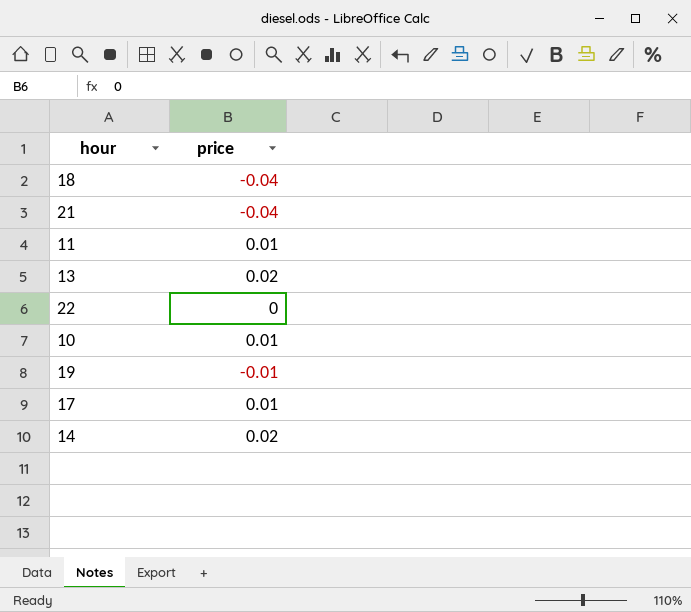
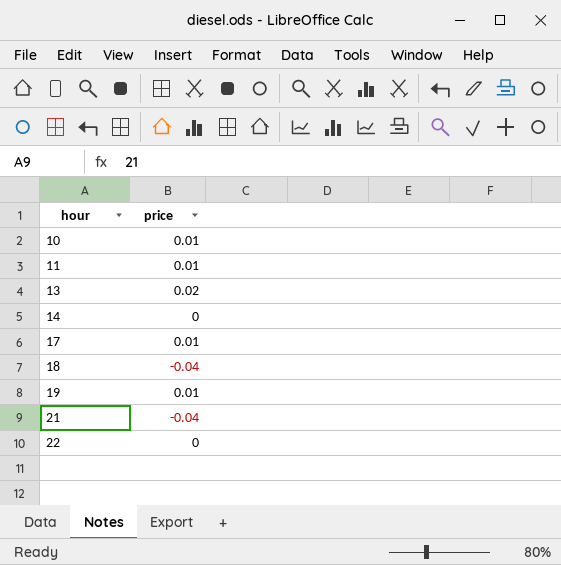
row order: none -> hour ascending
14 | price: 0.02 -> 0
19 | price: -0.01 -> 0.01

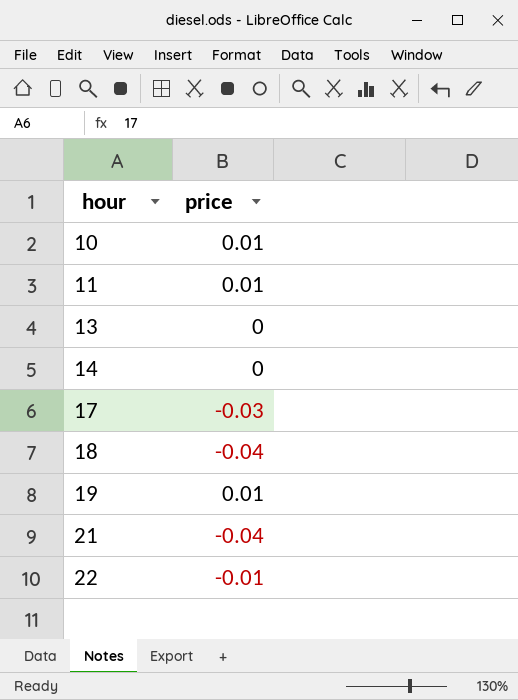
13 | price: 0.02 -> 0
17 | price: 0.01 -> -0.03
22 | price: 0 -> -0.01

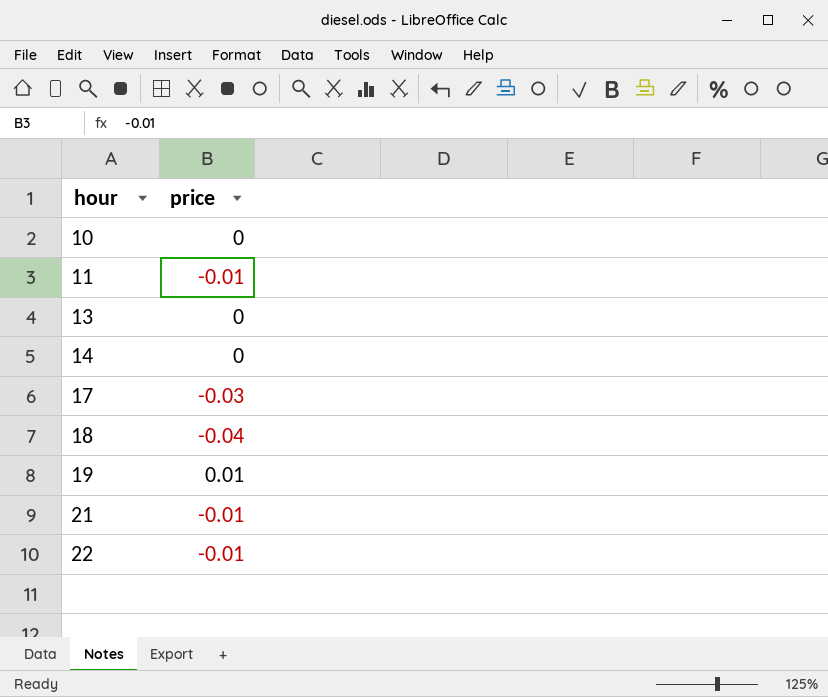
10 | price: 0.01 -> 0
11 | price: 0.01 -> -0.01
21 | price: -0.04 -> -0.01

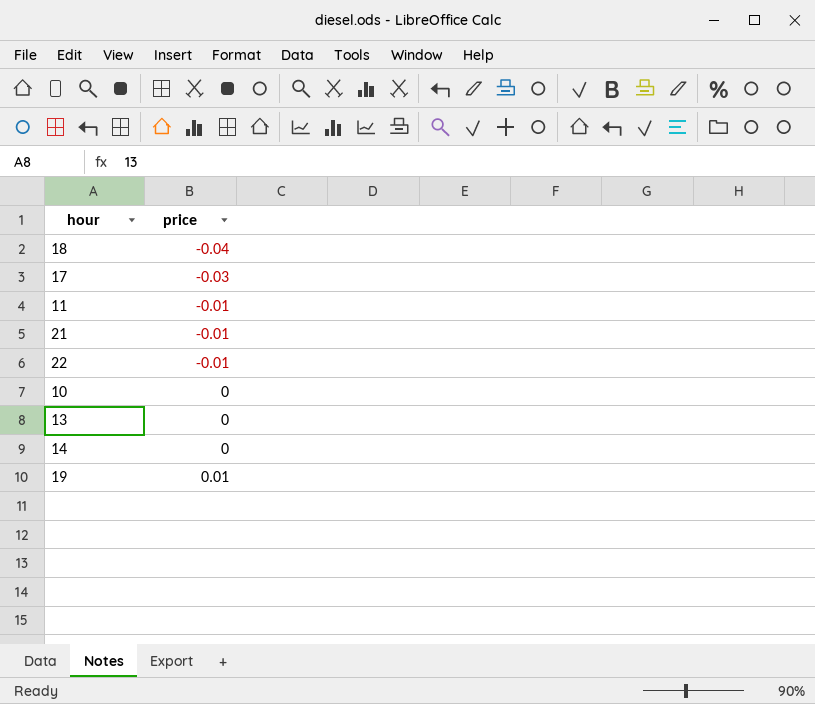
row order: hour ascending -> price ascending

